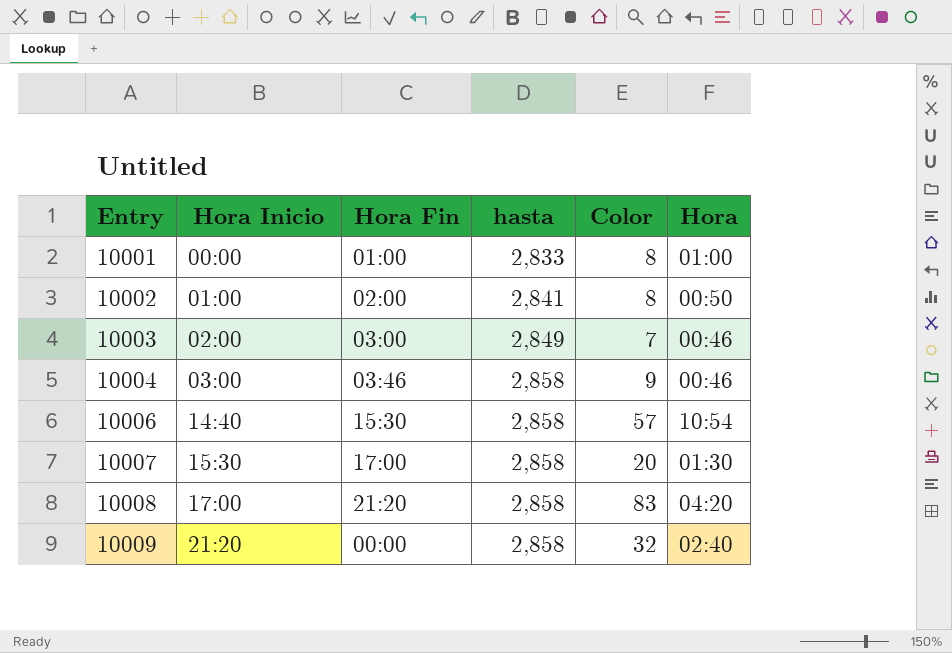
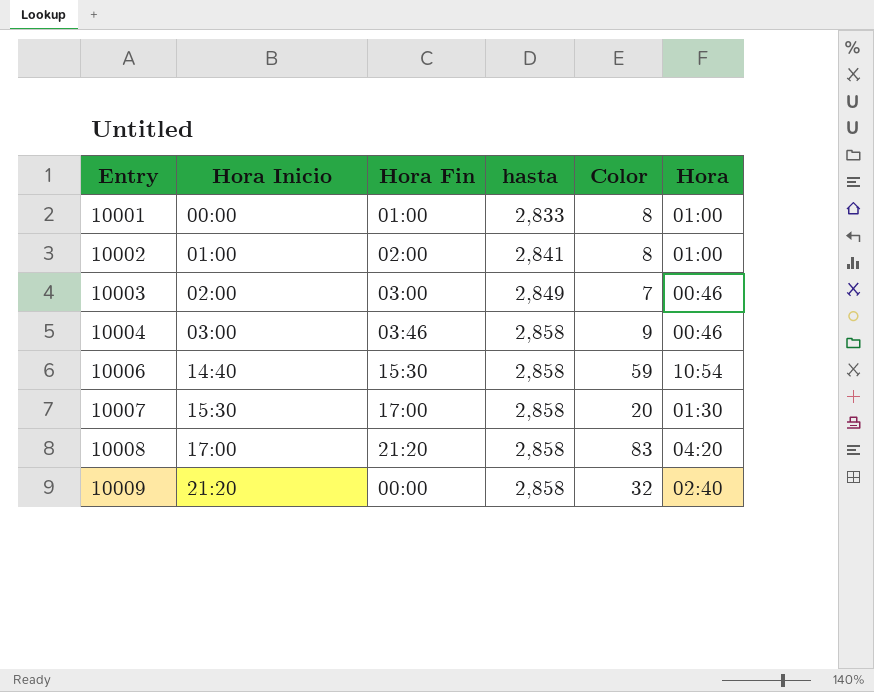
10002 | Hora: 00:50 -> 01:00
10006 | Color: 57 -> 59

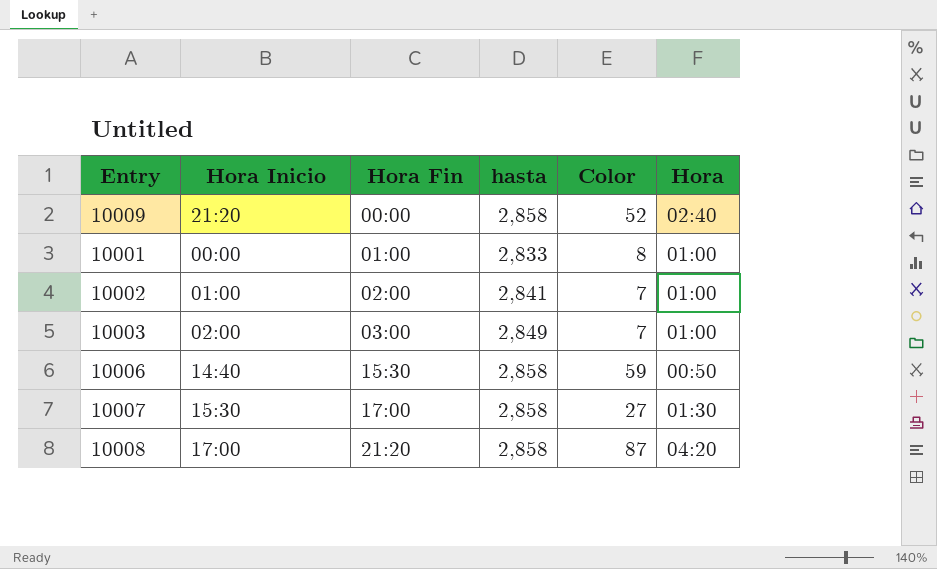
row order: Entry ascending -> Hora Fin ascending
row 10004: 03:00 | 03:46 | 2,858 | 9 | 00:46 -> none
10009 | Color: 32 -> 52
10002 | Color: 8 -> 7
10003 | Hora: 00:46 -> 01:00
10006 | Hora: 10:54 -> 00:50
10007 | Color: 20 -> 27
10008 | Color: 83 -> 87

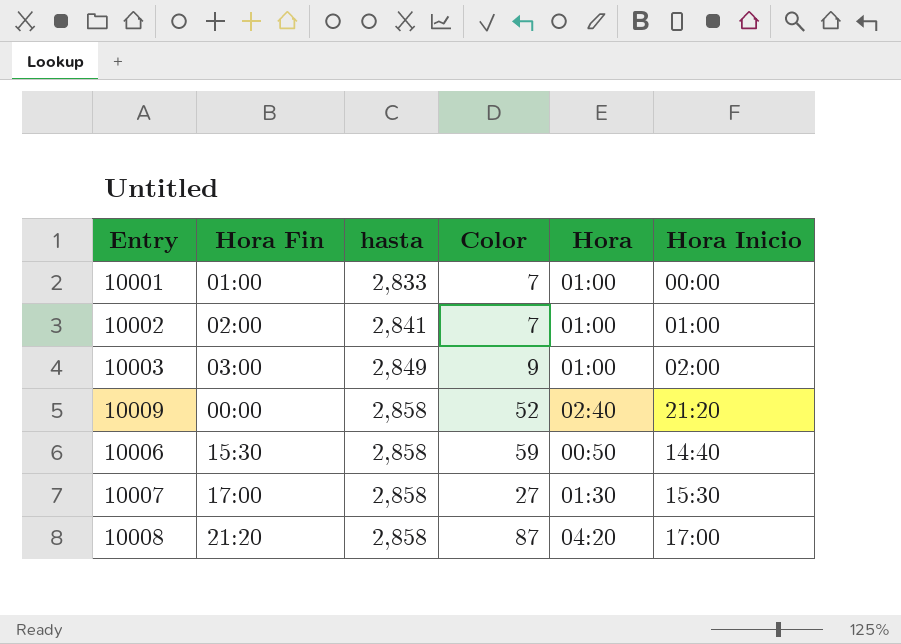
row order: Hora Fin ascending -> hasta ascending
column Hora Inicio | position: 2 -> 6
10001 | Color: 8 -> 7
10003 | Color: 7 -> 9

